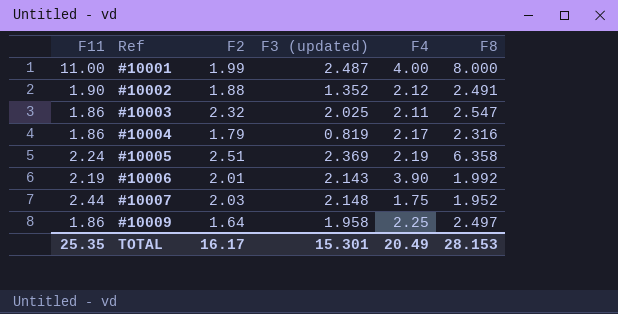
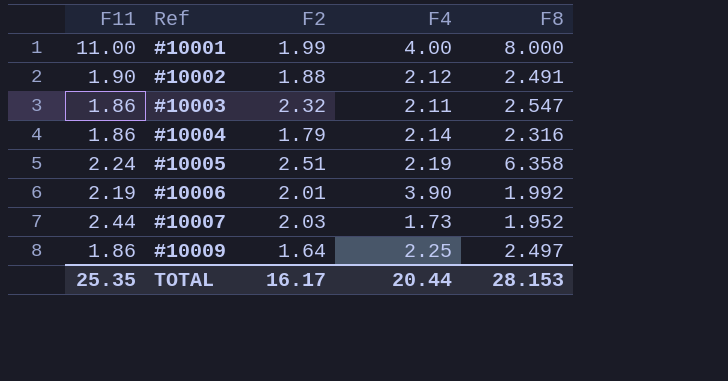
column F3 (updated) | position: 4 -> none
#10004 | F4: 2.17 -> 2.14
#10007 | F4: 1.75 -> 1.73
TOTAL | F4: 20.49 -> 20.44

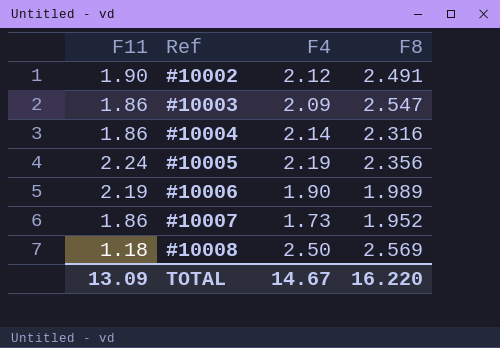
column F2 | position: 3 -> none
row #10001: 11.00 | 1.99 | 4.00 | 8.000 -> none
row #10009: 1.86 | 1.64 | 2.25 | 2.497 -> none
#10003 | F4: 2.11 -> 2.09
#10005 | F8: 6.358 -> 2.356
#10006 | F4: 3.90 -> 1.90
#10006 | F8: 1.992 -> 1.989
#10007 | F11: 2.44 -> 1.86
row #10008: none -> 1.18 | 2.50 | 2.569
TOTAL | F11: 25.35 -> 13.09
TOTAL | F4: 20.44 -> 14.67
TOTAL | F8: 28.153 -> 16.220

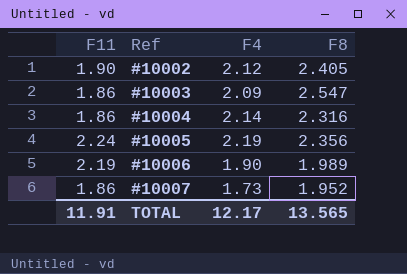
row #10008: 1.18 | 2.50 | 2.569 -> none
#10002 | F8: 2.491 -> 2.405
TOTAL | F11: 13.09 -> 11.91
TOTAL | F4: 14.67 -> 12.17
TOTAL | F8: 16.220 -> 13.565

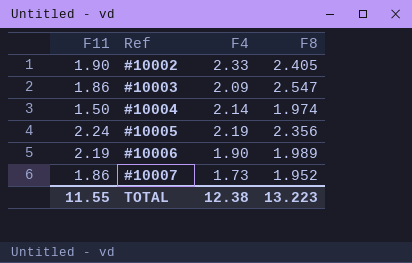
#10002 | F4: 2.12 -> 2.33
#10004 | F11: 1.86 -> 1.50
#10004 | F8: 2.316 -> 1.974
TOTAL | F11: 11.91 -> 11.55
TOTAL | F4: 12.17 -> 12.38
TOTAL | F8: 13.565 -> 13.223

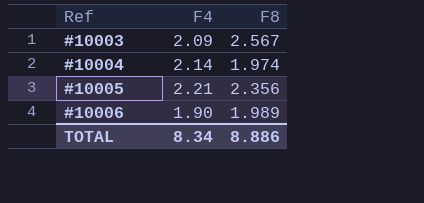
column F11 | position: 1 -> none
row #10002: 1.90 | 2.33 | 2.405 -> none
row #10007: 1.86 | 1.73 | 1.952 -> none
#10003 | F8: 2.547 -> 2.567
#10005 | F4: 2.19 -> 2.21
TOTAL | F4: 12.38 -> 8.34
TOTAL | F8: 13.223 -> 8.886

